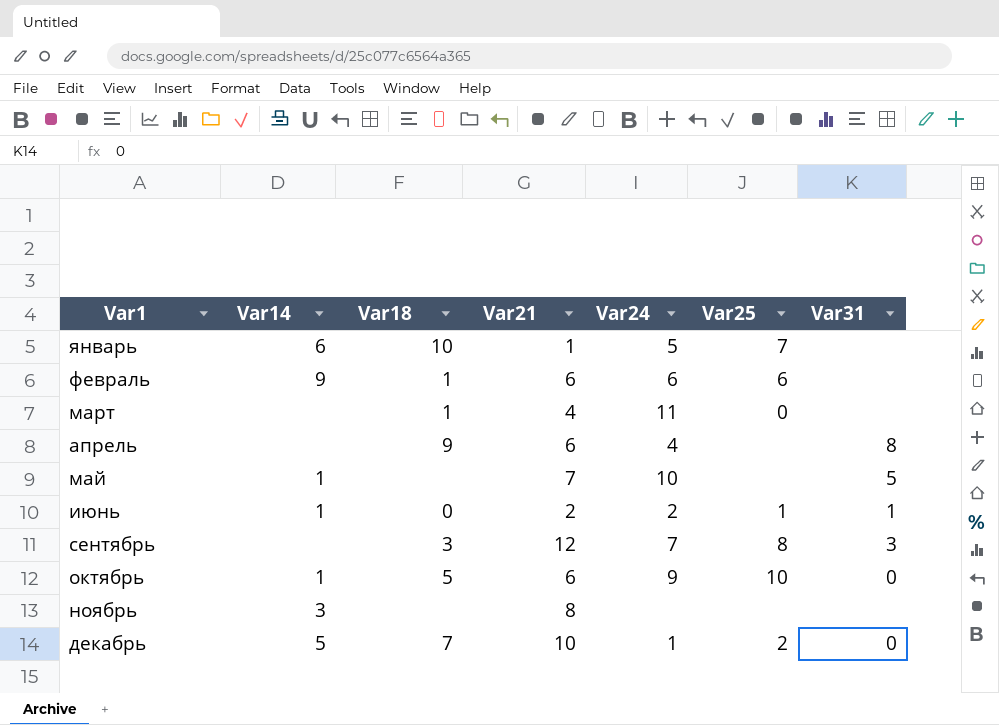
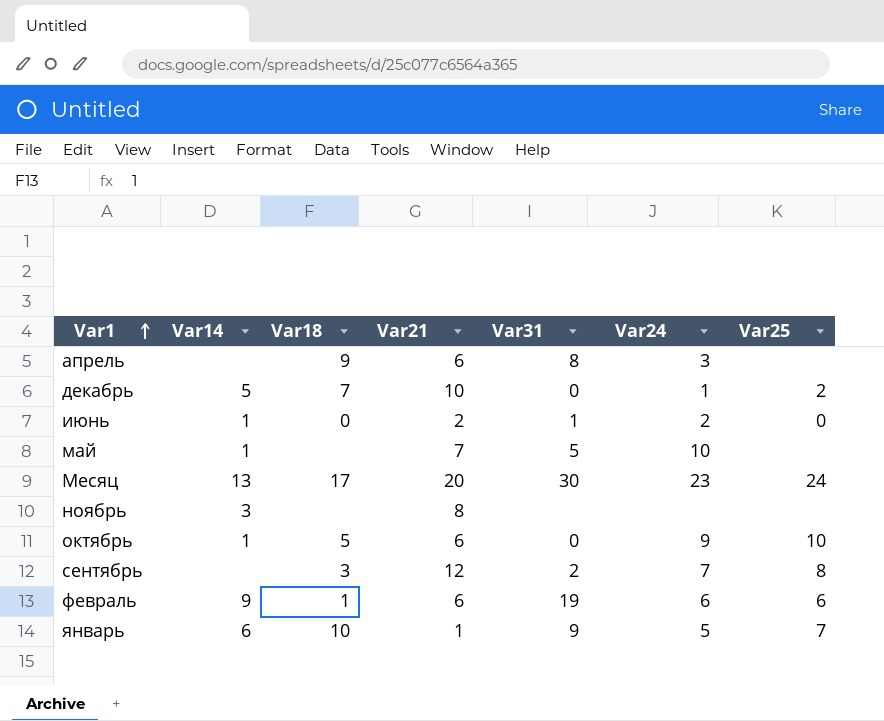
row order: none -> Var1 ascending
column Var31 | position: 7 -> 5
row март: none | 1 | 4 | 11 | 0 | none -> none
апрель | Var24: 4 -> 3
июнь | Var25: 1 -> 0
row Месяц: none -> 13 | 17 | 20 | 30 | 23 | 24
сентябрь | Var31: 3 -> 2
февраль | Var31: none -> 19
январь | Var31: none -> 9

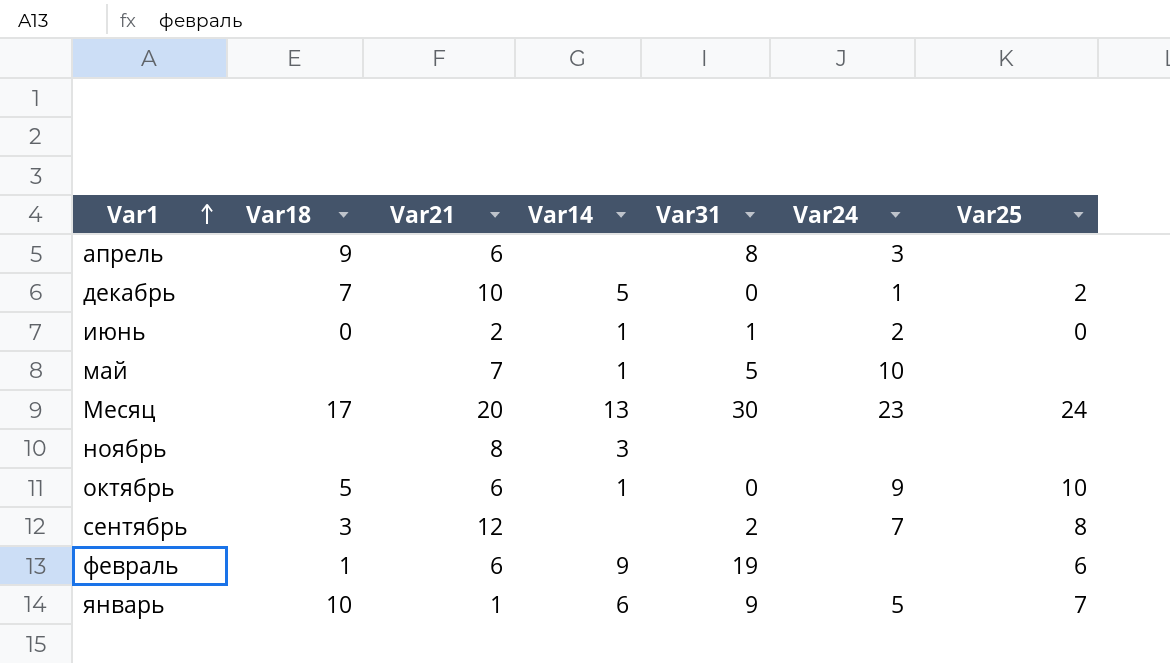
column Var14 | position: 2 -> 4
февраль | Var24: 6 -> none

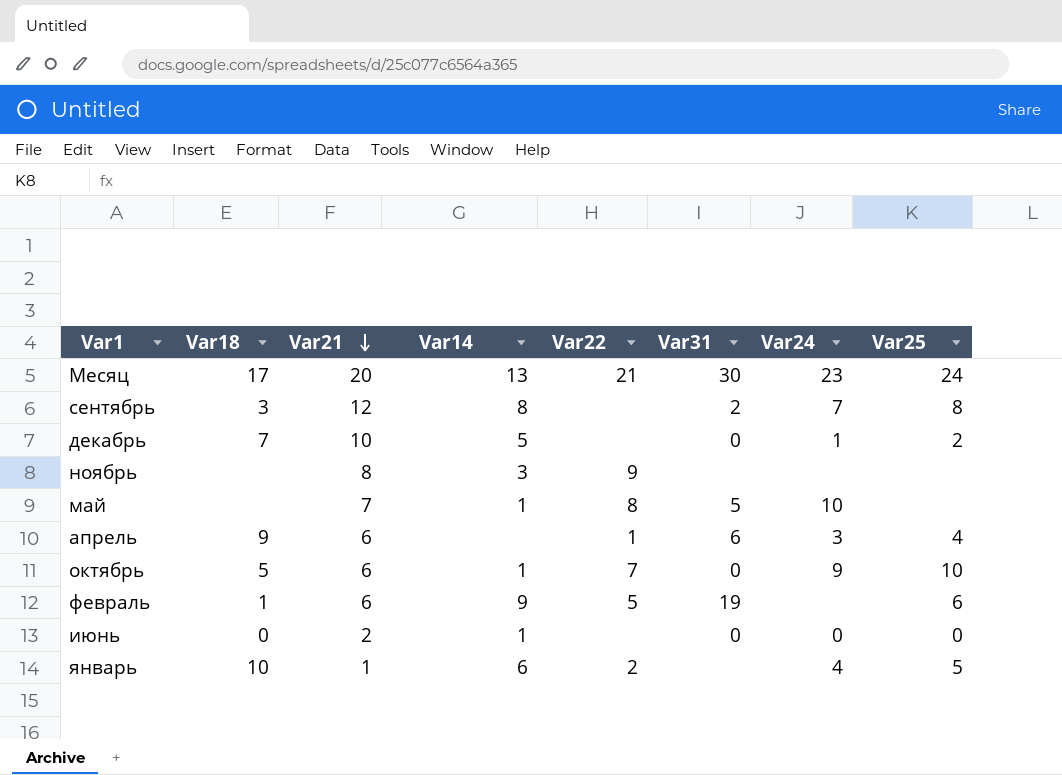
row order: Var1 ascending -> Var21 descending
column Var22 | position: none -> 5
сентябрь | Var14: none -> 8
апрель | Var31: 8 -> 6
апрель | Var25: none -> 4
июнь | Var31: 1 -> 0
июнь | Var24: 2 -> 0
январь | Var31: 9 -> none
январь | Var24: 5 -> 4
январь | Var25: 7 -> 5

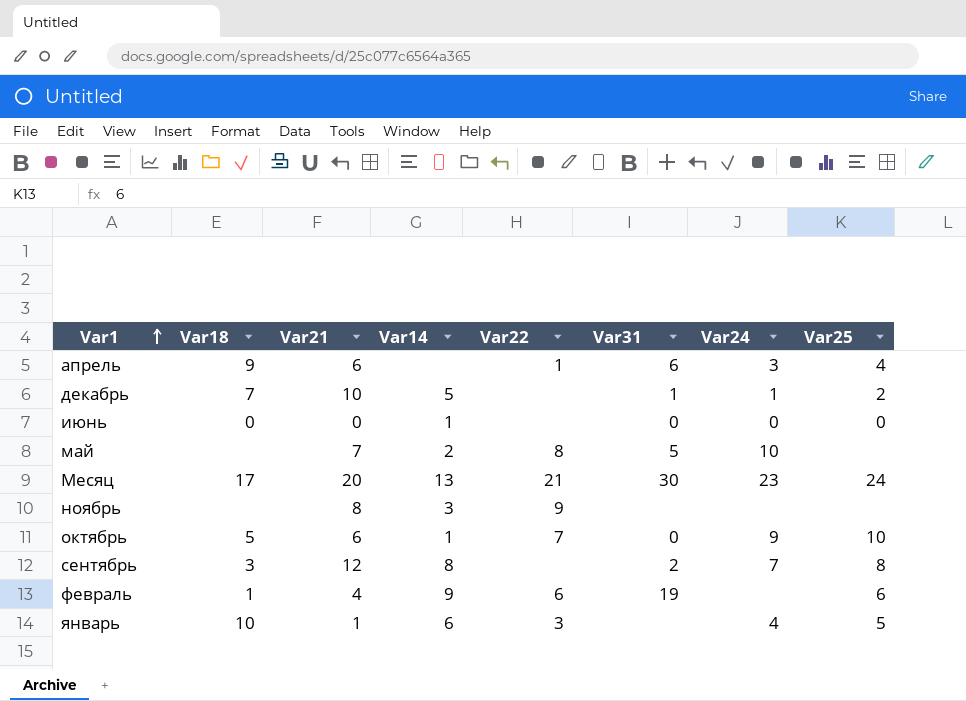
row order: Var21 descending -> Var1 ascending
декабрь | Var31: 0 -> 1
июнь | Var21: 2 -> 0
май | Var14: 1 -> 2
февраль | Var21: 6 -> 4
февраль | Var22: 5 -> 6
январь | Var22: 2 -> 3

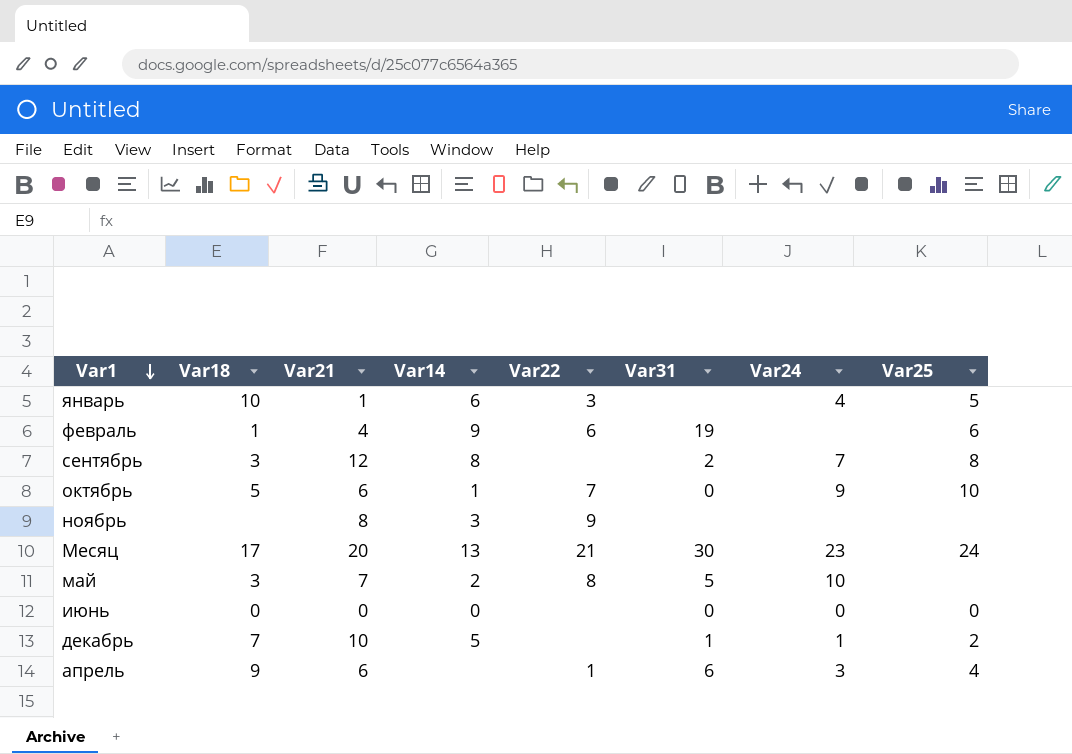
row order: Var1 ascending -> Var1 descending
май | Var18: none -> 3
июнь | Var14: 1 -> 0

